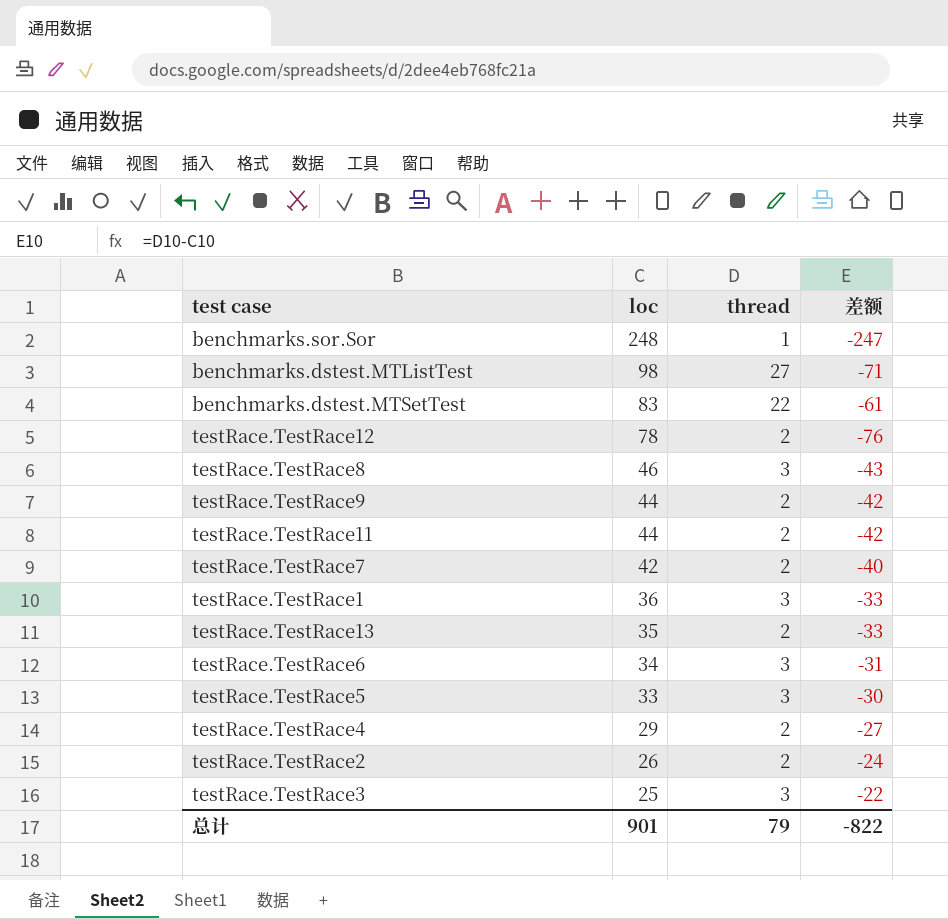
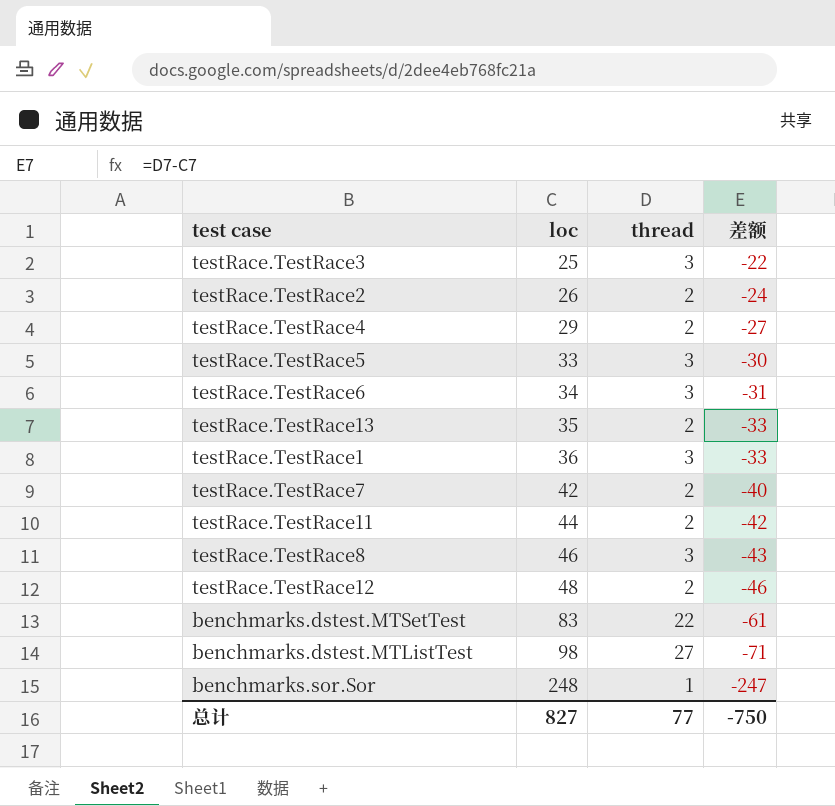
row order: loc descending -> loc ascending
row testRace.TestRace9: 44 | 2 | -42 -> none
testRace.TestRace12 | loc: 78 -> 48
testRace.TestRace12 | 差额: -76 -> -46
总计 | loc: 901 -> 827
总计 | thread: 79 -> 77
总计 | 差额: -822 -> -750

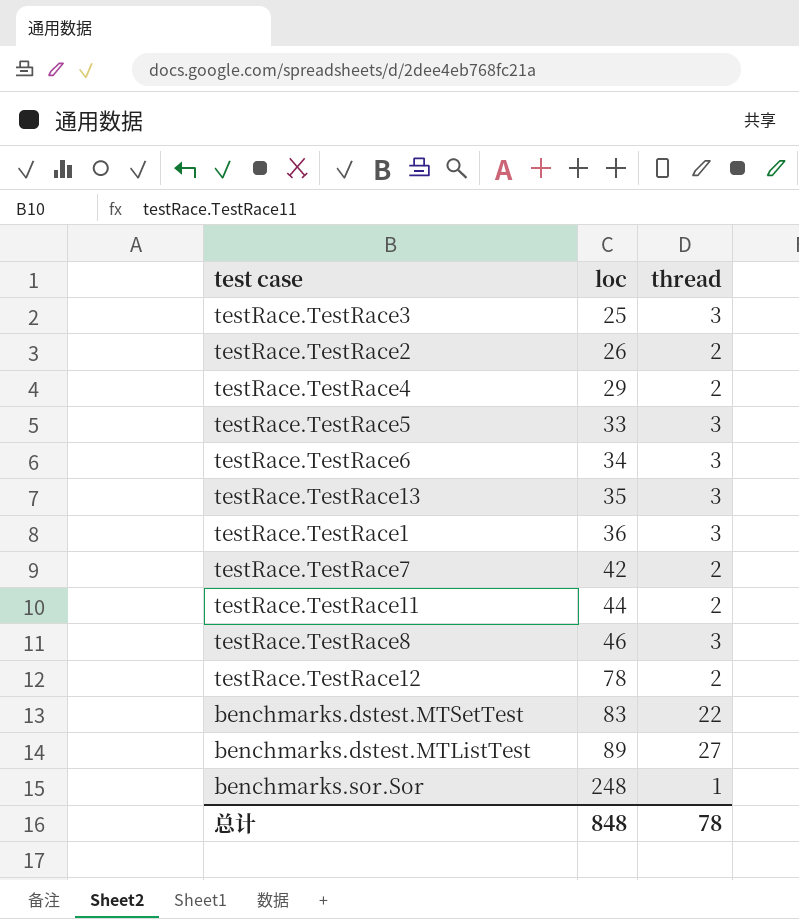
column 差额 | formula: [thread] - [loc] -> none
testRace.TestRace13 | thread: 2 -> 3
testRace.TestRace12 | loc: 48 -> 78
benchmarks.dstest.MTListTest | loc: 98 -> 89
总计 | loc: 827 -> 848
总计 | thread: 77 -> 78

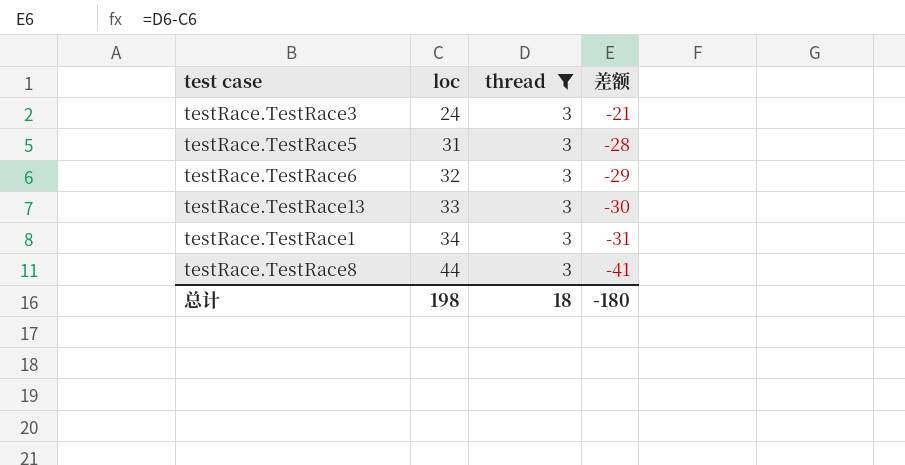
filter: none -> thread = 3
column 差额 | formula: none -> [thread] - [loc]
testRace.TestRace3 | loc: 25 -> 24
testRace.TestRace5 | loc: 33 -> 31
testRace.TestRace6 | loc: 34 -> 32
testRace.TestRace13 | loc: 35 -> 33
testRace.TestRace1 | loc: 36 -> 34
testRace.TestRace8 | loc: 46 -> 44
总计 | loc: 848 -> 198
总计 | thread: 78 -> 18

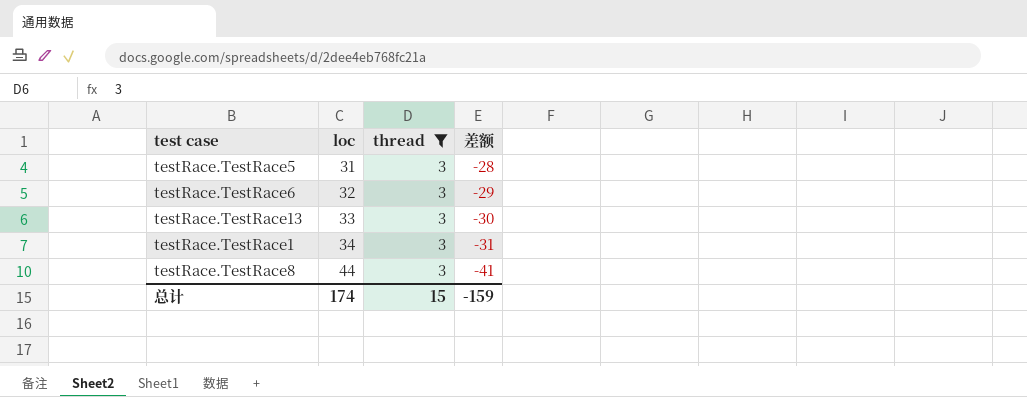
row testRace.TestRace3: 24 | 3 | -21 -> none
总计 | loc: 198 -> 174
总计 | thread: 18 -> 15
总计 | 差额: -180 -> -159

